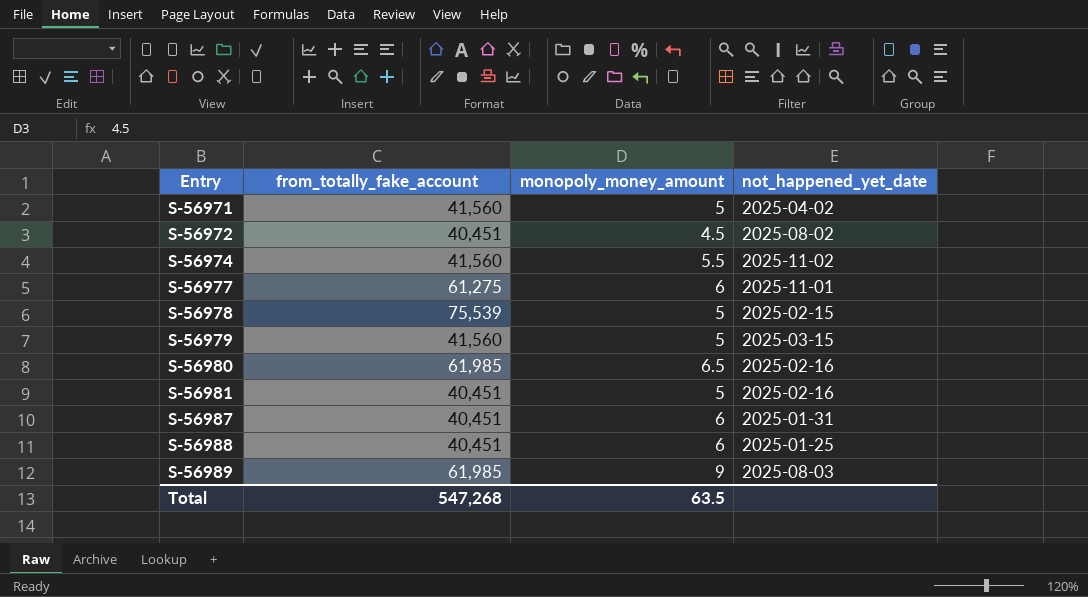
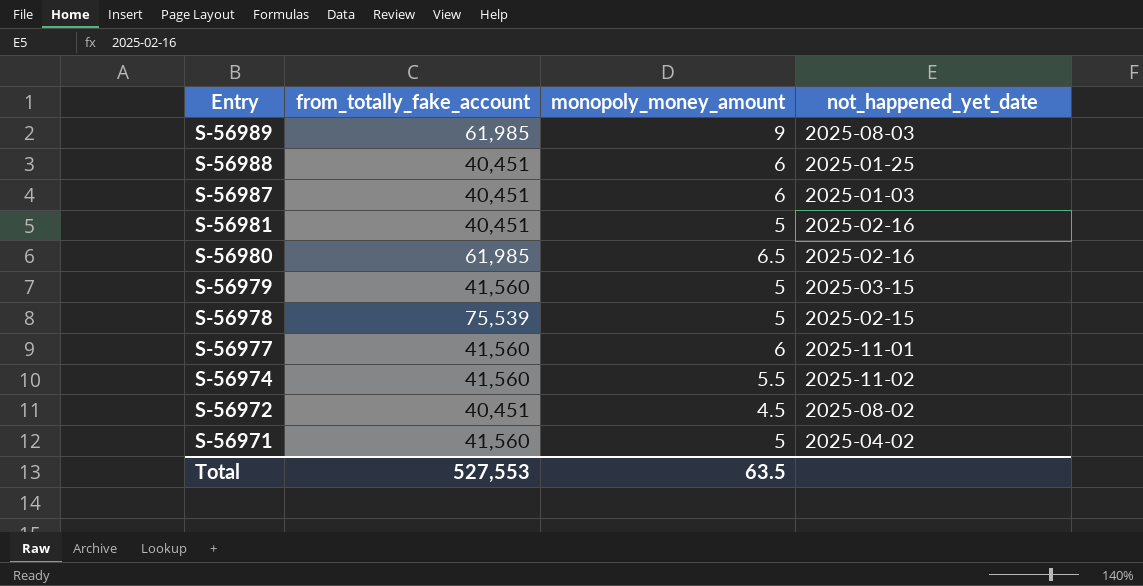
row order: Entry ascending -> Entry descending
S-56987 | not_happened_yet_date: 2025-01-31 -> 2025-01-03
S-56977 | from_totally_fake_account: 61,275 -> 41,560
Total | from_totally_fake_account: 547,268 -> 527,553

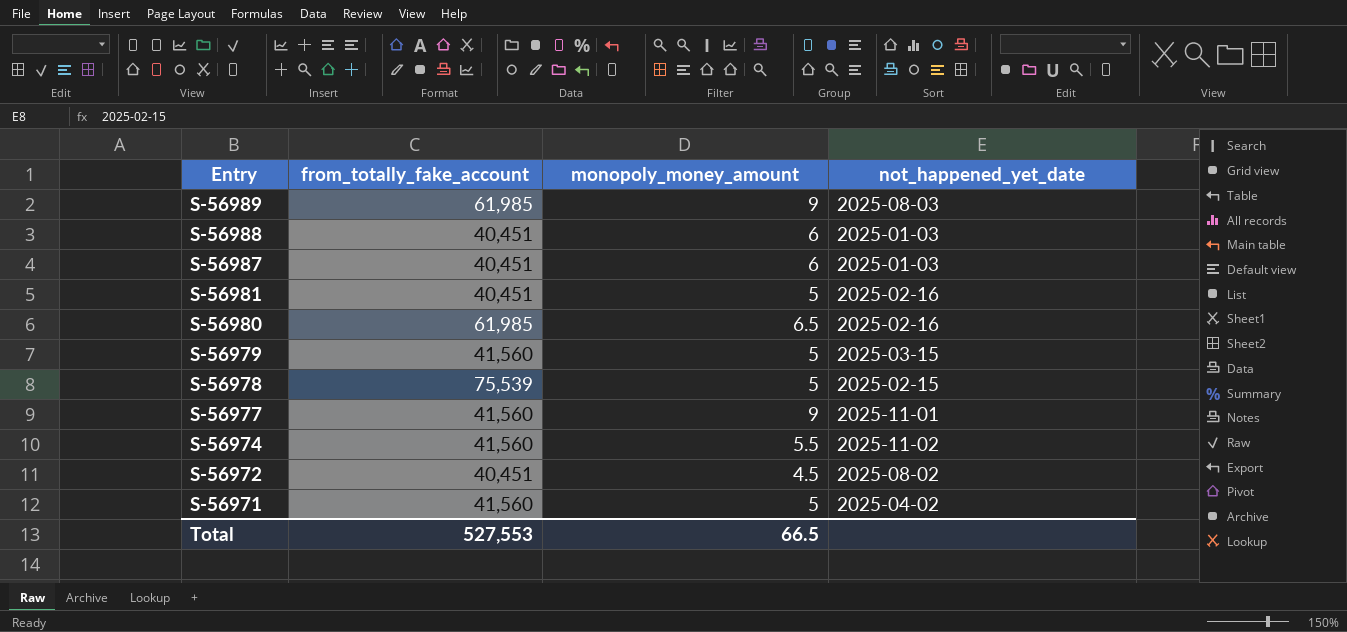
S-56988 | not_happened_yet_date: 2025-01-25 -> 2025-01-03
S-56977 | monopoly_money_amount: 6 -> 9
Total | monopoly_money_amount: 63.5 -> 66.5

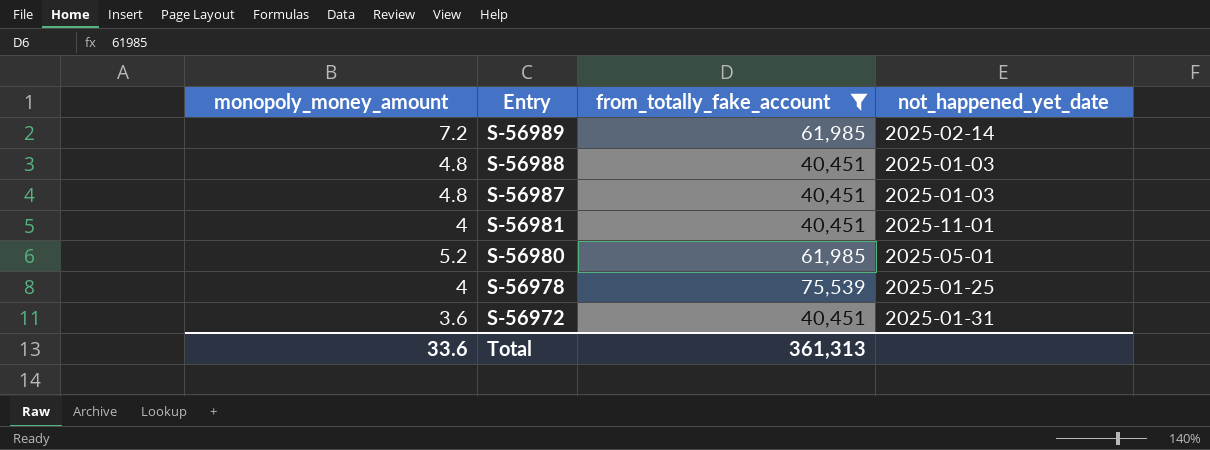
filter: none -> from_totally_fake_account != 41,560
column monopoly_money_amount | position: 3 -> 1
S-56989 | monopoly_money_amount: 9 -> 7.2
S-56989 | not_happened_yet_date: 2025-08-03 -> 2025-02-14
S-56988 | monopoly_money_amount: 6 -> 4.8
S-56987 | monopoly_money_amount: 6 -> 4.8
S-56981 | monopoly_money_amount: 5 -> 4
S-56981 | not_happened_yet_date: 2025-02-16 -> 2025-11-01
S-56980 | monopoly_money_amount: 6.5 -> 5.2
S-56980 | not_happened_yet_date: 2025-02-16 -> 2025-05-01
S-56978 | monopoly_money_amount: 5 -> 4
S-56978 | not_happened_yet_date: 2025-02-15 -> 2025-01-25
S-56972 | monopoly_money_amount: 4.5 -> 3.6
S-56972 | not_happened_yet_date: 2025-08-02 -> 2025-01-31
Total | monopoly_money_amount: 66.5 -> 33.6
Total | from_totally_fake_account: 527,553 -> 361,313

